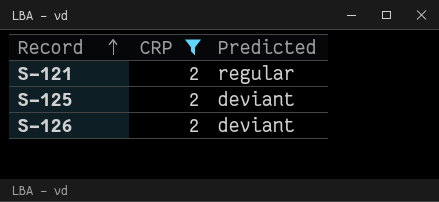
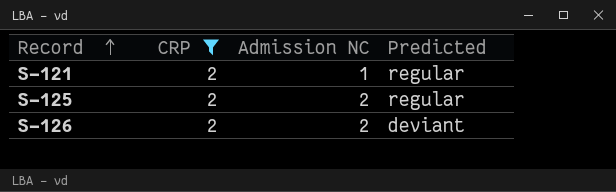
column Admission NC | position: none -> 3
S-125 | Predicted: deviant -> regular

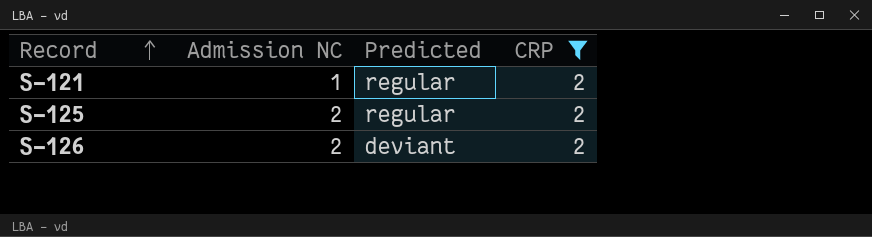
column CRP | position: 2 -> 4

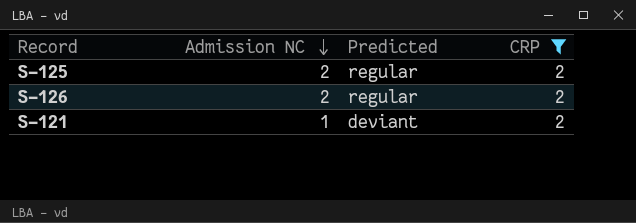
row order: Record ascending -> Admission NC descending
S-126 | Predicted: deviant -> regular
S-121 | Predicted: regular -> deviant

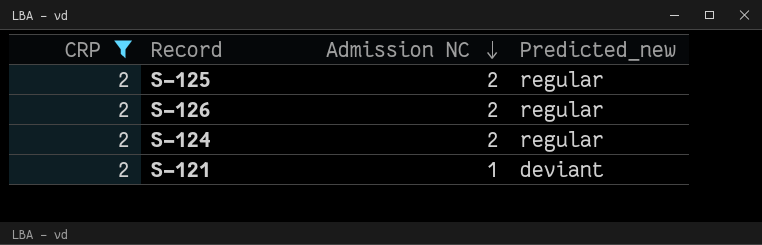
column CRP | position: 4 -> 1
column name: Predicted -> Predicted_new
row S-124: none -> 2 | 2 | regular

